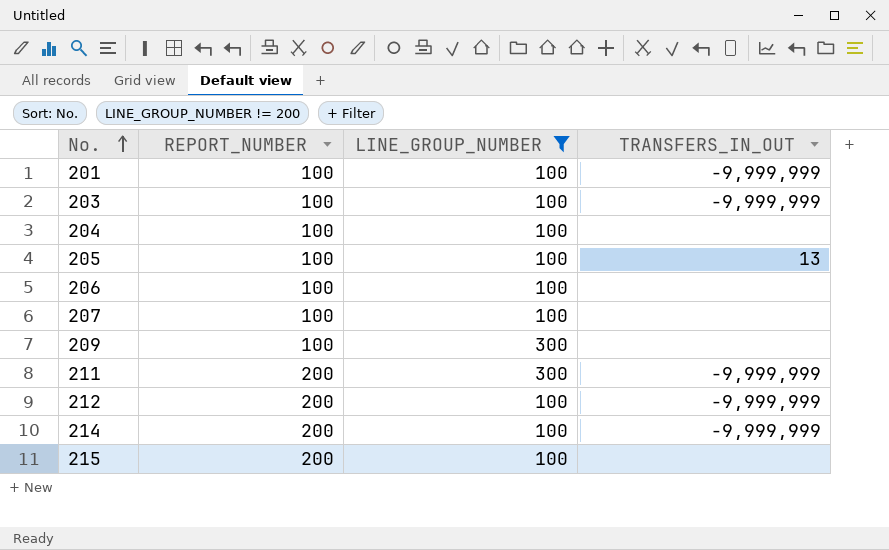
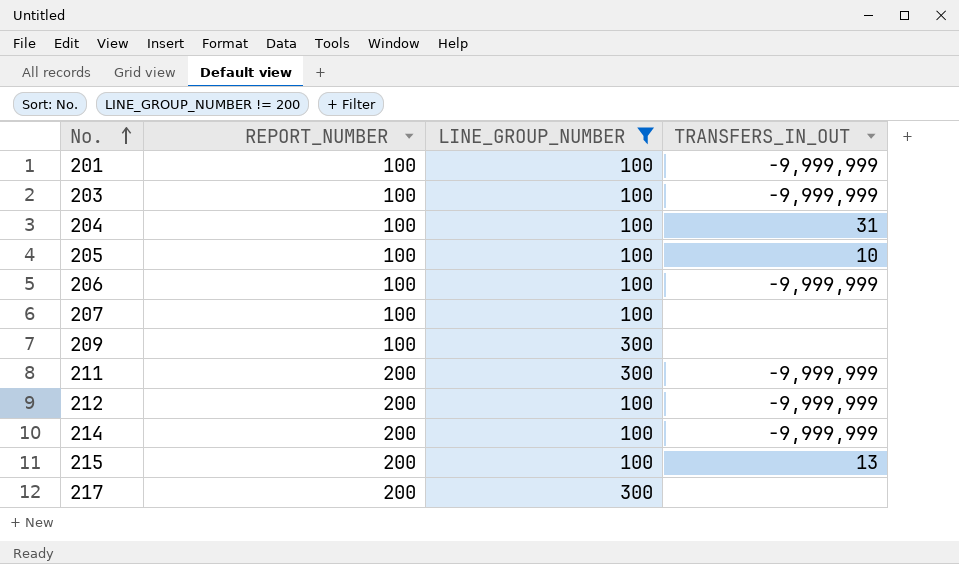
204 | TRANSFERS_IN_OUT: none -> 31
205 | TRANSFERS_IN_OUT: 13 -> 10
206 | TRANSFERS_IN_OUT: none -> -9,999,999
215 | TRANSFERS_IN_OUT: none -> 13
row 217: none -> 200 | 300 | none

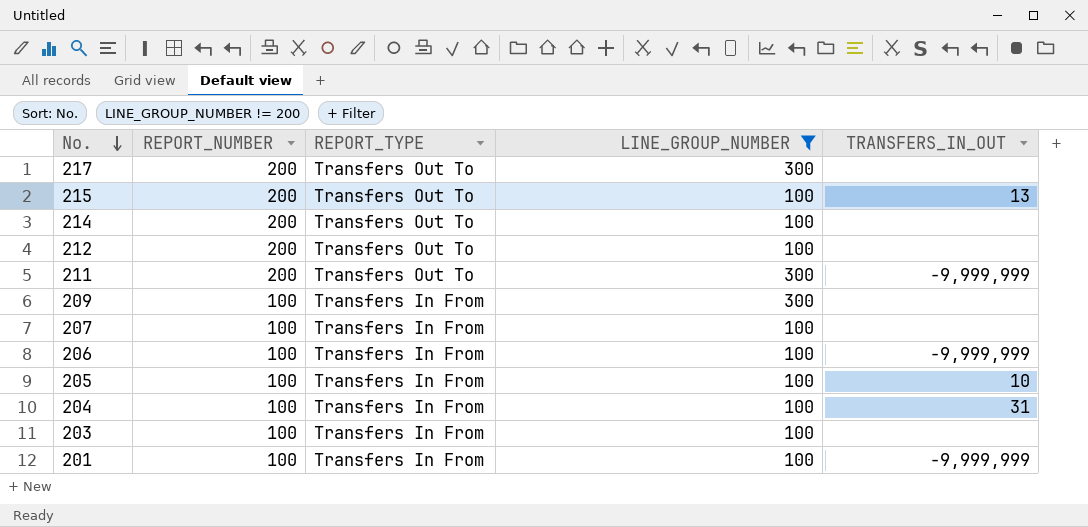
row order: No. ascending -> No. descending
column REPORT_TYPE | position: none -> 3
214 | TRANSFERS_IN_OUT: -9,999,999 -> none
212 | TRANSFERS_IN_OUT: -9,999,999 -> none
203 | TRANSFERS_IN_OUT: -9,999,999 -> none

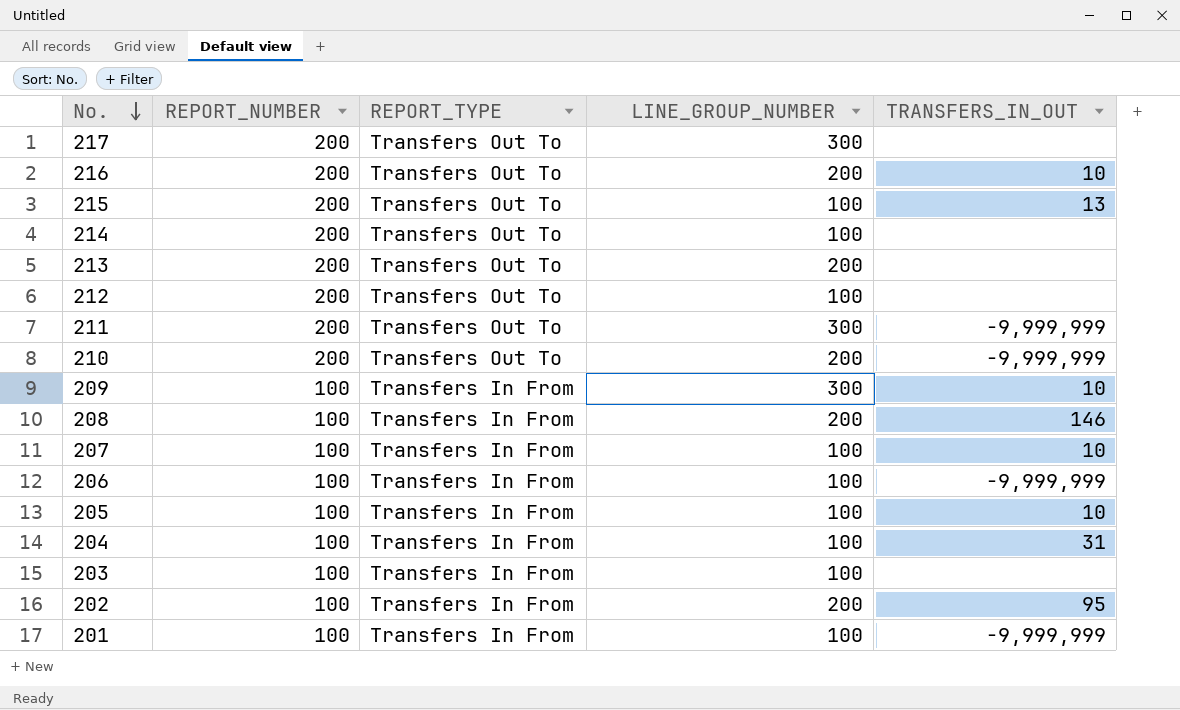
filter: LINE_GROUP_NUMBER != 200 -> none
209 | TRANSFERS_IN_OUT: none -> 10
207 | TRANSFERS_IN_OUT: none -> 10

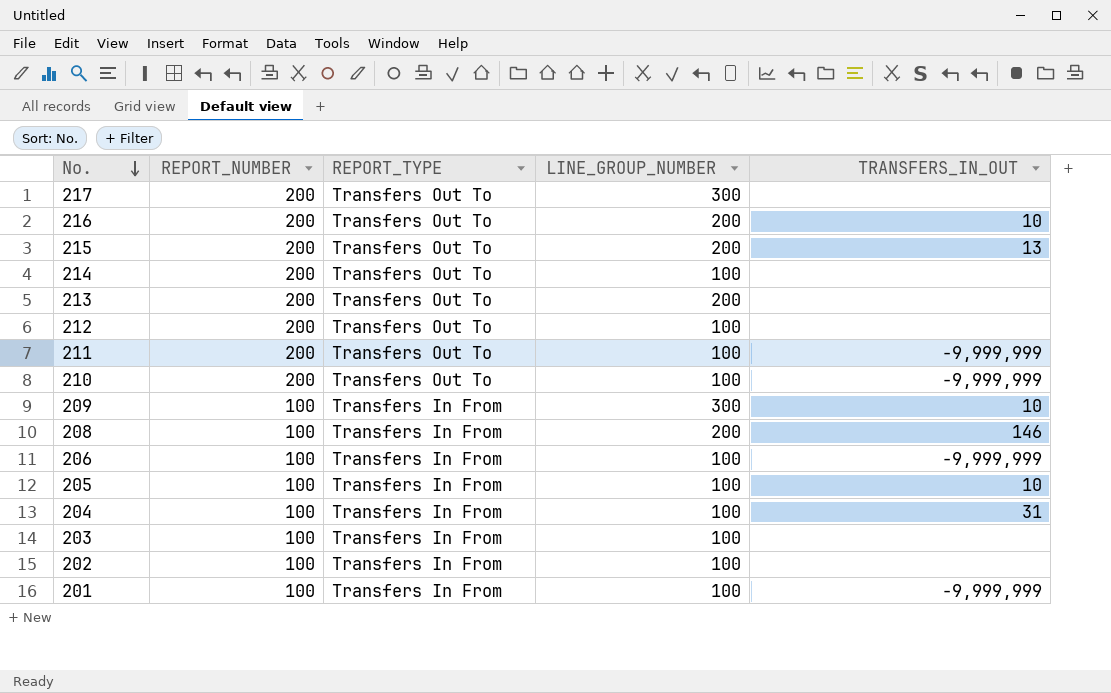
row 207: 100 | Transfers In From | 100 | 10 -> none
215 | LINE_GROUP_NUMBER: 100 -> 200
211 | LINE_GROUP_NUMBER: 300 -> 100
210 | LINE_GROUP_NUMBER: 200 -> 100
202 | LINE_GROUP_NUMBER: 200 -> 100
202 | TRANSFERS_IN_OUT: 95 -> none

